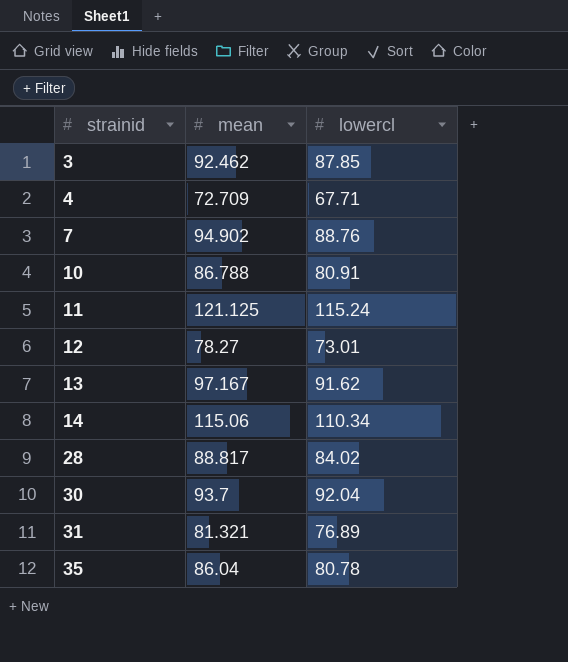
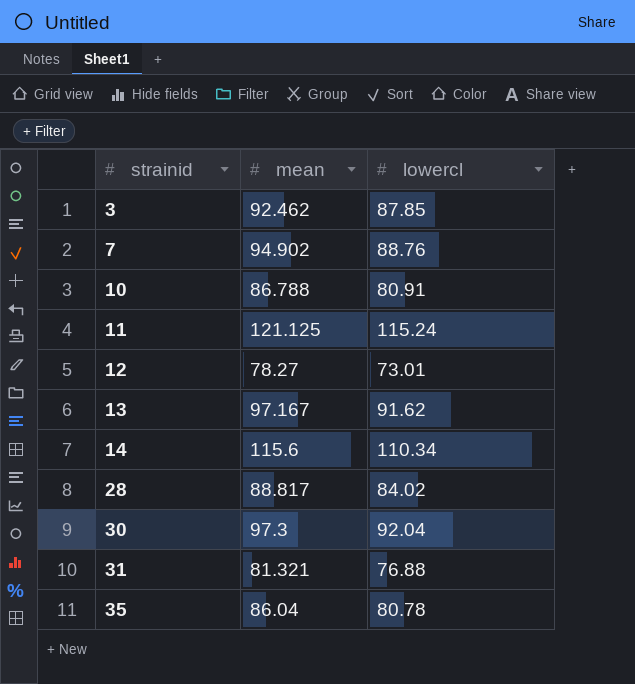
row 4: 72.709 | 67.71 -> none
14 | mean: 115.06 -> 115.6
30 | mean: 93.7 -> 97.3
31 | lowercl: 76.89 -> 76.88

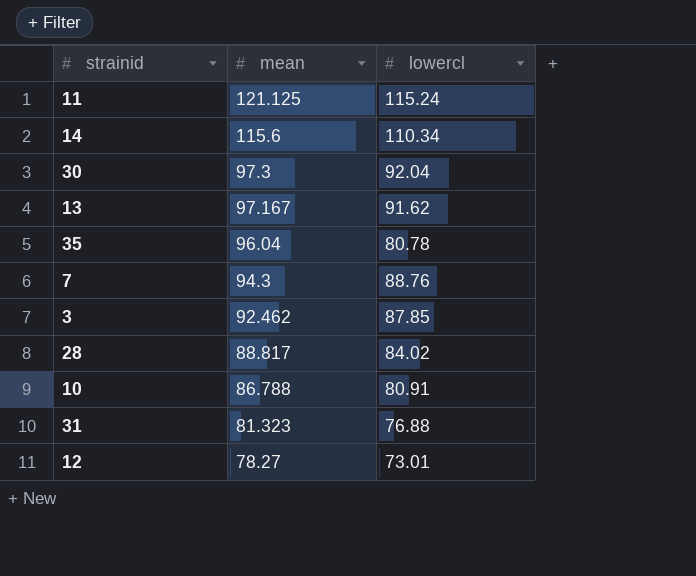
row order: strainid ascending -> mean descending
35 | mean: 86.04 -> 96.04
7 | mean: 94.902 -> 94.3
31 | mean: 81.321 -> 81.323

